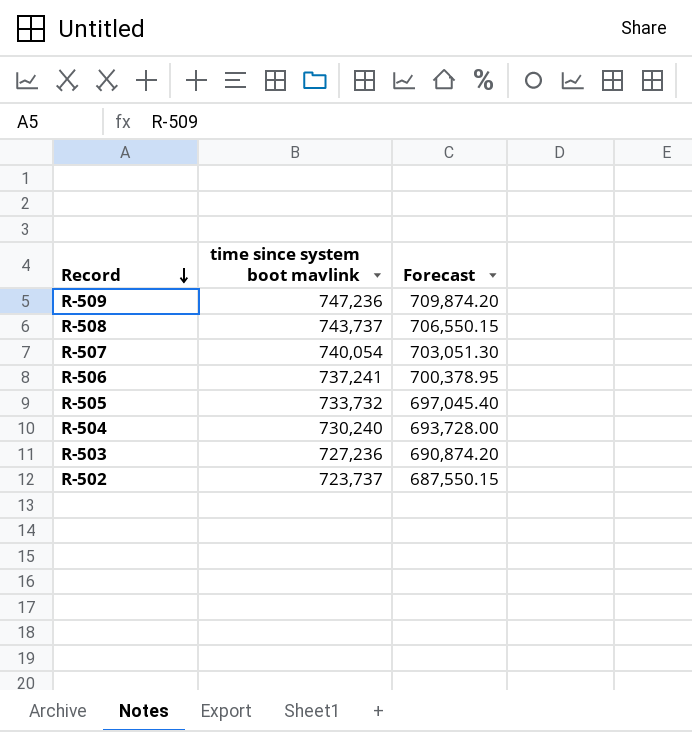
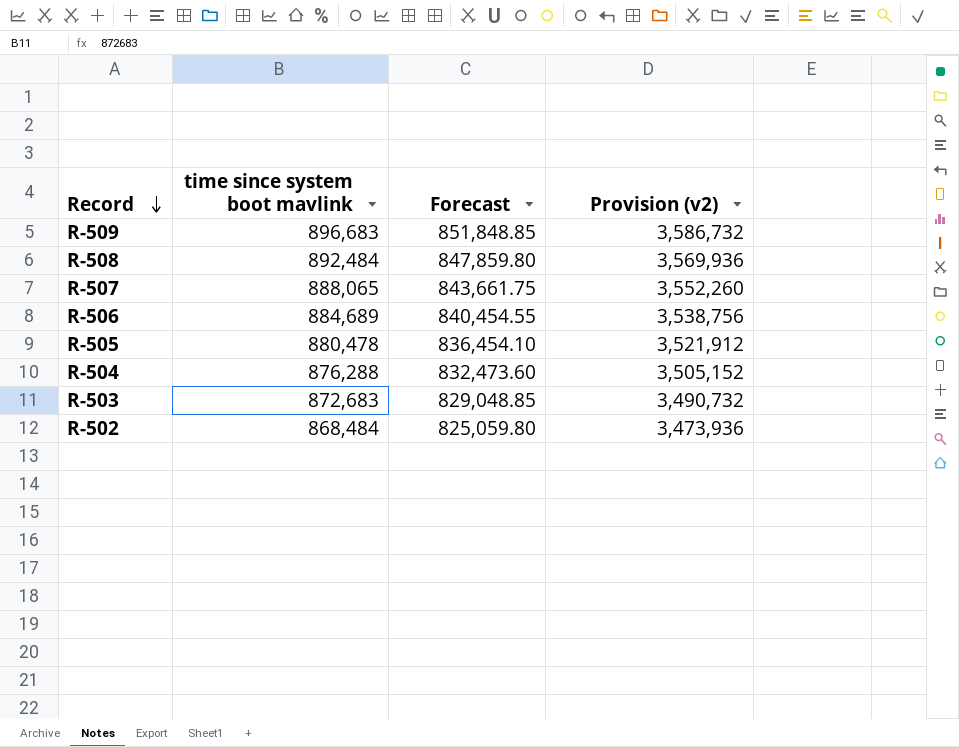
column Provision (v2) | formula: none -> [time since system boot mavlink] * 4
R-509 | time since system boot mavlink: 747,236 -> 896,683
R-509 | Forecast: 709,874.20 -> 851,848.85
R-508 | time since system boot mavlink: 743,737 -> 892,484
R-508 | Forecast: 706,550.15 -> 847,859.80
R-507 | time since system boot mavlink: 740,054 -> 888,065
R-507 | Forecast: 703,051.30 -> 843,661.75
R-506 | time since system boot mavlink: 737,241 -> 884,689
R-506 | Forecast: 700,378.95 -> 840,454.55
R-505 | time since system boot mavlink: 733,732 -> 880,478
R-505 | Forecast: 697,045.40 -> 836,454.10
R-504 | time since system boot mavlink: 730,240 -> 876,288
R-504 | Forecast: 693,728.00 -> 832,473.60
R-503 | time since system boot mavlink: 727,236 -> 872,683
R-503 | Forecast: 690,874.20 -> 829,048.85
R-502 | time since system boot mavlink: 723,737 -> 868,484
R-502 | Forecast: 687,550.15 -> 825,059.80

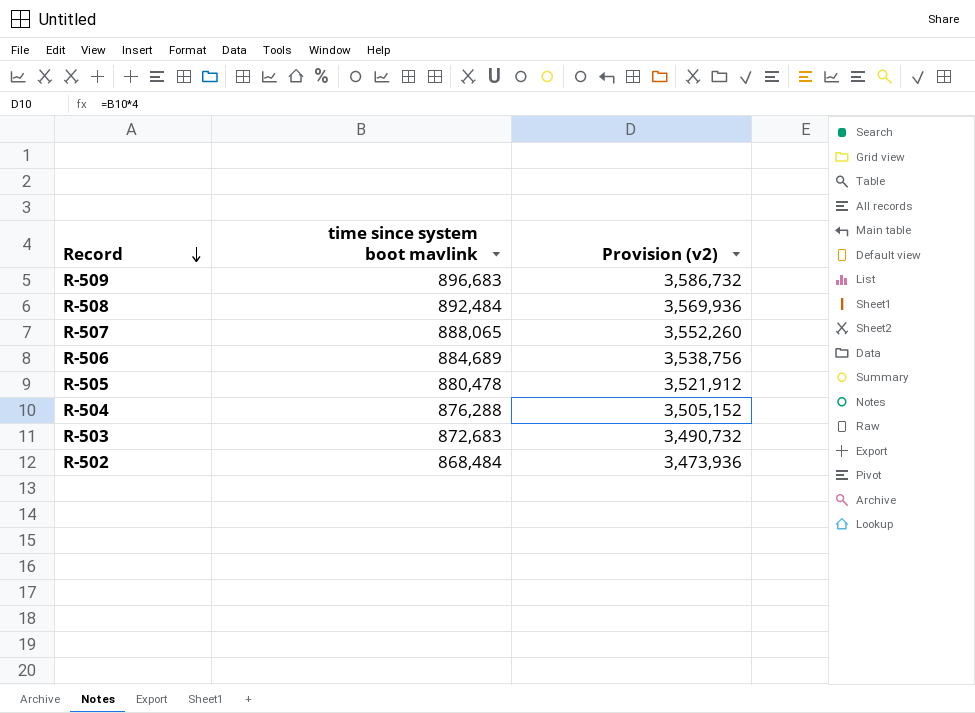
column Forecast | formula: [time since system boot mavlink] * 0.95 -> none

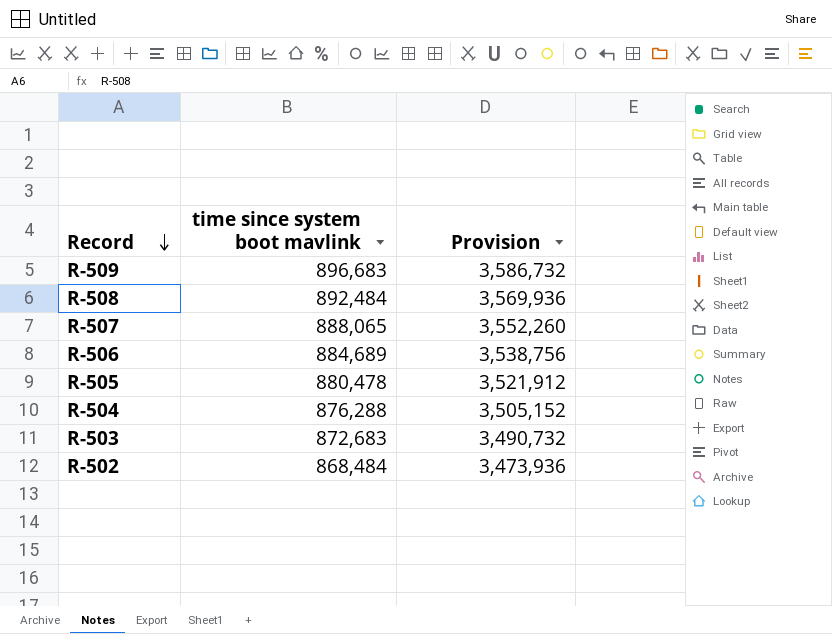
column name: Provision (v2) -> Provision

